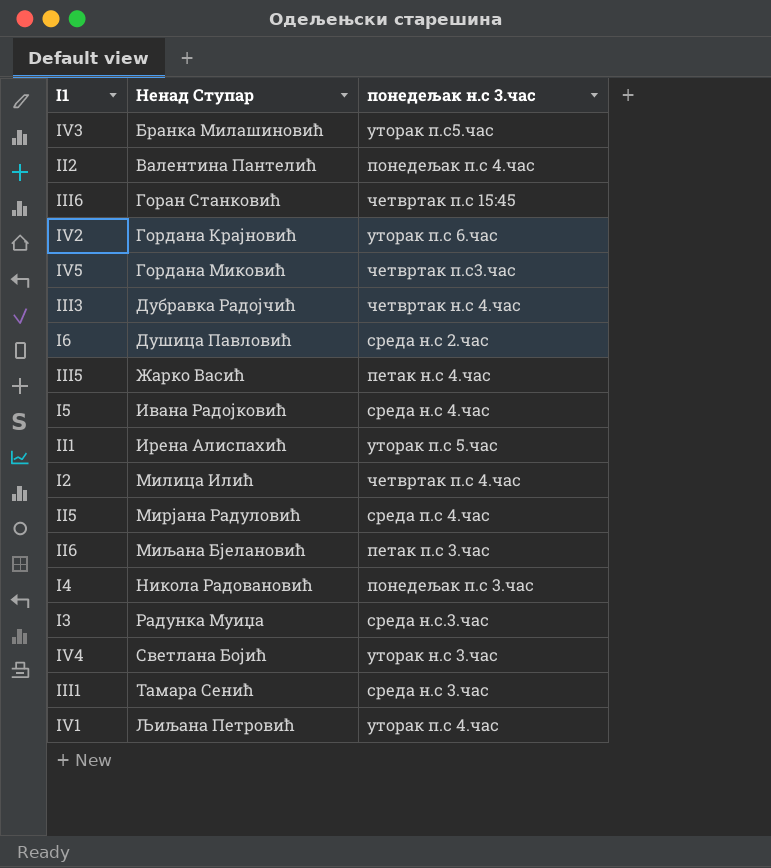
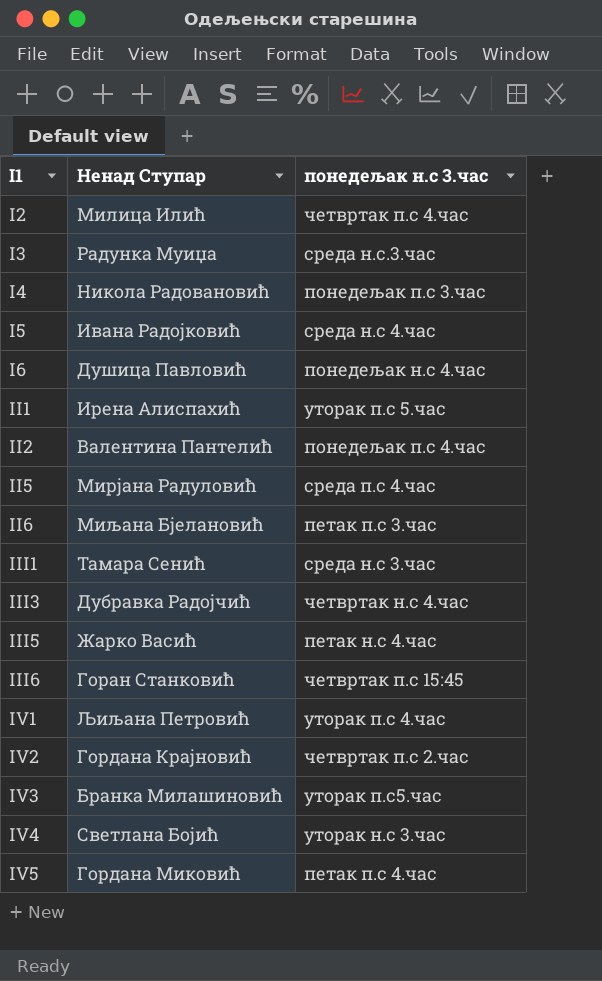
row order: Ненад Ступар ascending -> I1 ascending
I6 | понедељак н.с 3.час: среда н.с 2.час -> понедељак н.с 4.час
IV2 | понедељак н.с 3.час: уторак п.с 6.час -> четвртак п.с 2.час
IV5 | понедељак н.с 3.час: четвртак п.с3.час -> петак п.с 4.час

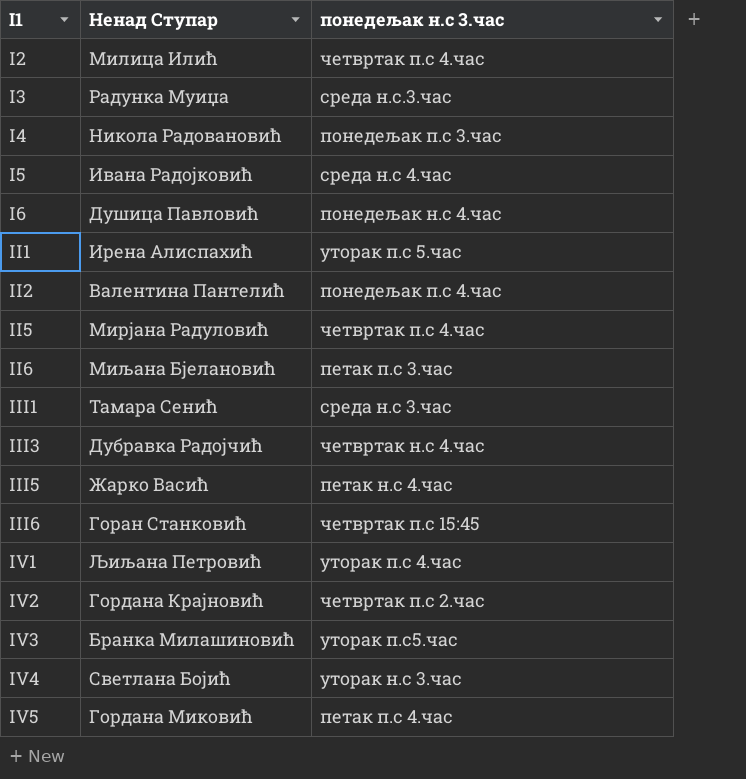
II5 | понедељак н.с 3.час: среда п.с 4.час -> четвртак п.с 4.час

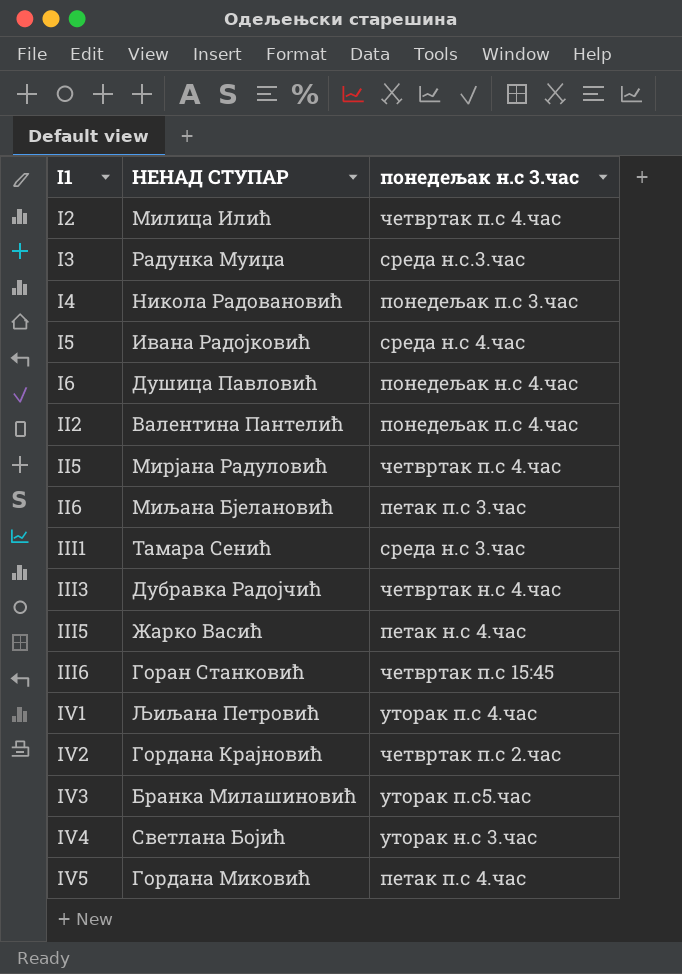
column name: Ненад Ступар -> НЕНАД СТУПАР
row II1: Ирена Алиспахић | уторак п.с 5.час -> none

